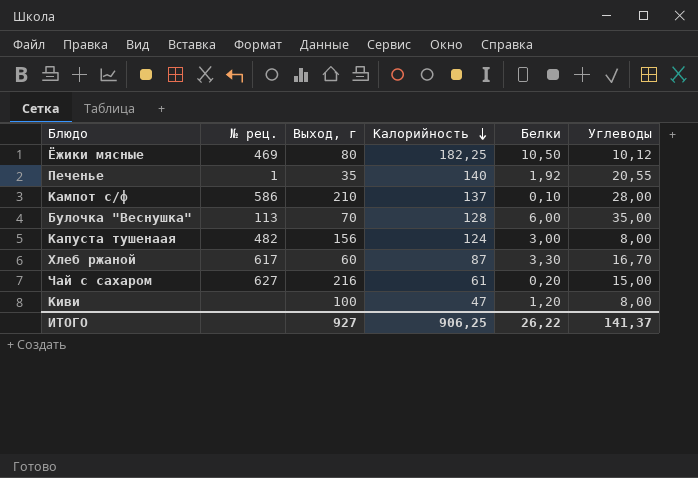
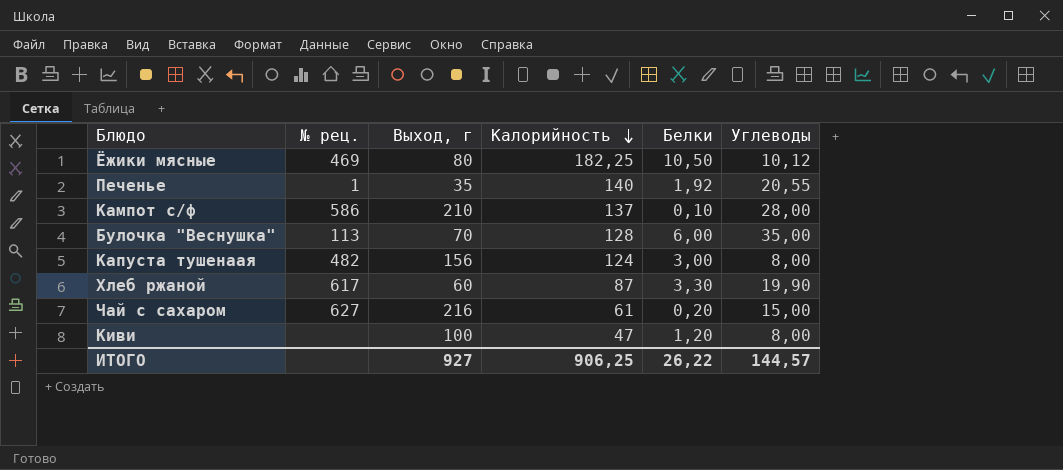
Хлеб ржаной | Углеводы: 16,70 -> 19,90
ИТОГО | Углеводы: 141,37 -> 144,57

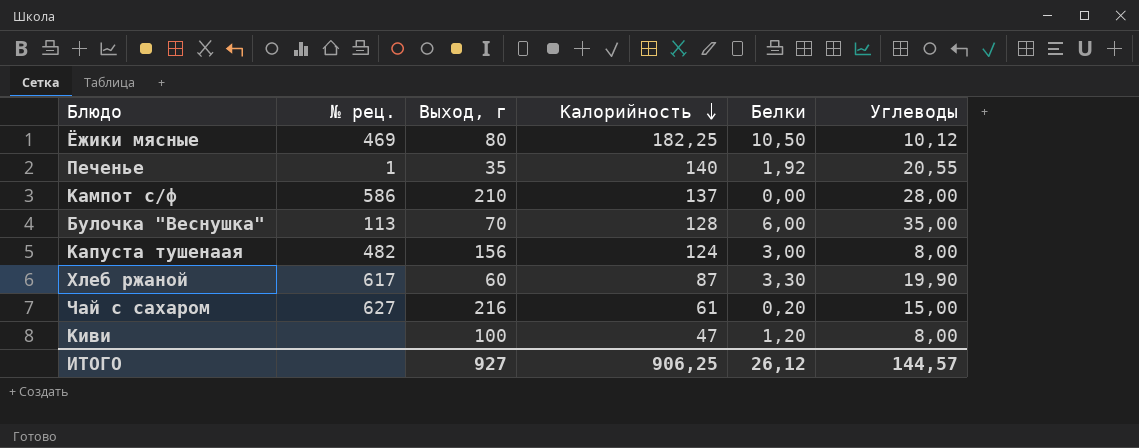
Кампот с/ф | Белки: 0,10 -> 0,00
ИТОГО | Белки: 26,22 -> 26,12

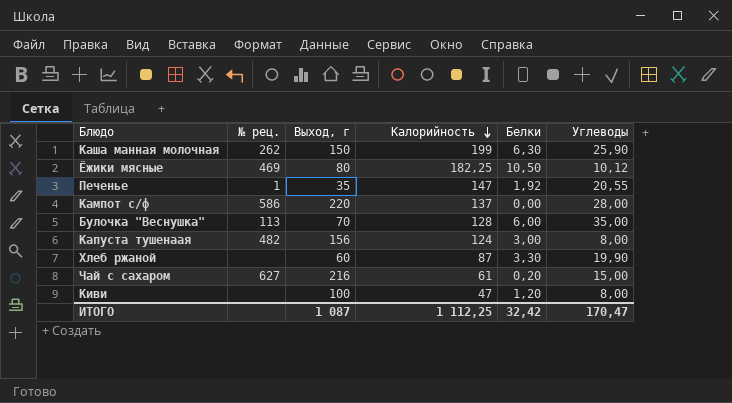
row Каша манная молочная: none -> 262 | 150 | 199 | 6,30 | 25,90
Печенье | Калорийность: 140 -> 147
Кампот с/ф | Выход, г: 210 -> 220
Хлеб ржаной | № рец.: 617 -> none
ИТОГО | Выход, г: 927 -> 1 087
ИТОГО | Калорийность: 906,25 -> 1 112,25
ИТОГО | Белки: 26,12 -> 32,42
ИТОГО | Углеводы: 144,57 -> 170,47

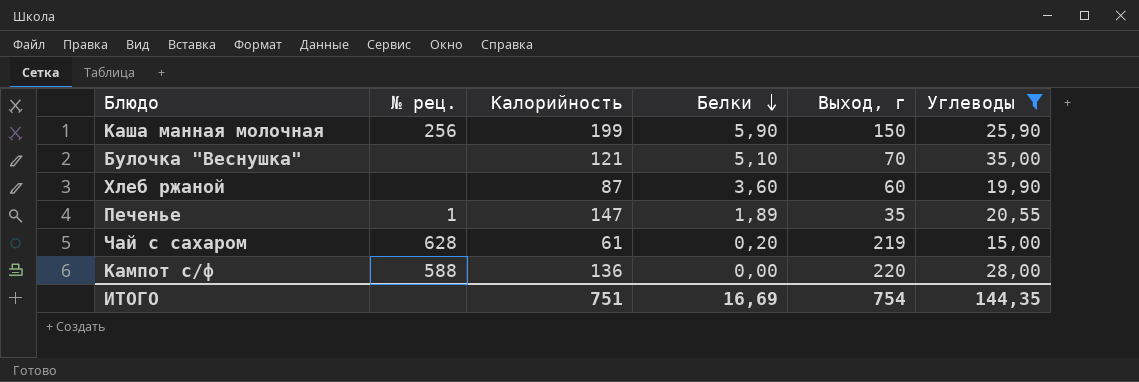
filter: none -> Углеводы >= 15,00
row order: Калорийность descending -> Белки descending
column Выход, г | position: 3 -> 5
Каша манная молочная | № рец.: 262 -> 256
Каша манная молочная | Белки: 6,30 -> 5,90
Булочка "Веснушка" | № рец.: 113 -> none
Булочка "Веснушка" | Калорийность: 128 -> 121
Булочка "Веснушка" | Белки: 6,00 -> 5,10
Хлеб ржаной | Белки: 3,30 -> 3,60
Печенье | Белки: 1,92 -> 1,89
Чай с сахаром | № рец.: 627 -> 628
Чай с сахаром | Выход, г: 216 -> 219
Кампот с/ф | № рец.: 586 -> 588
Кампот с/ф | Калорийность: 137 -> 136
ИТОГО | Калорийность: 1 112,25 -> 751
ИТОГО | Белки: 32,42 -> 16,69
ИТОГО | Выход, г: 1 087 -> 754
ИТОГО | Углеводы: 170,47 -> 144,35

